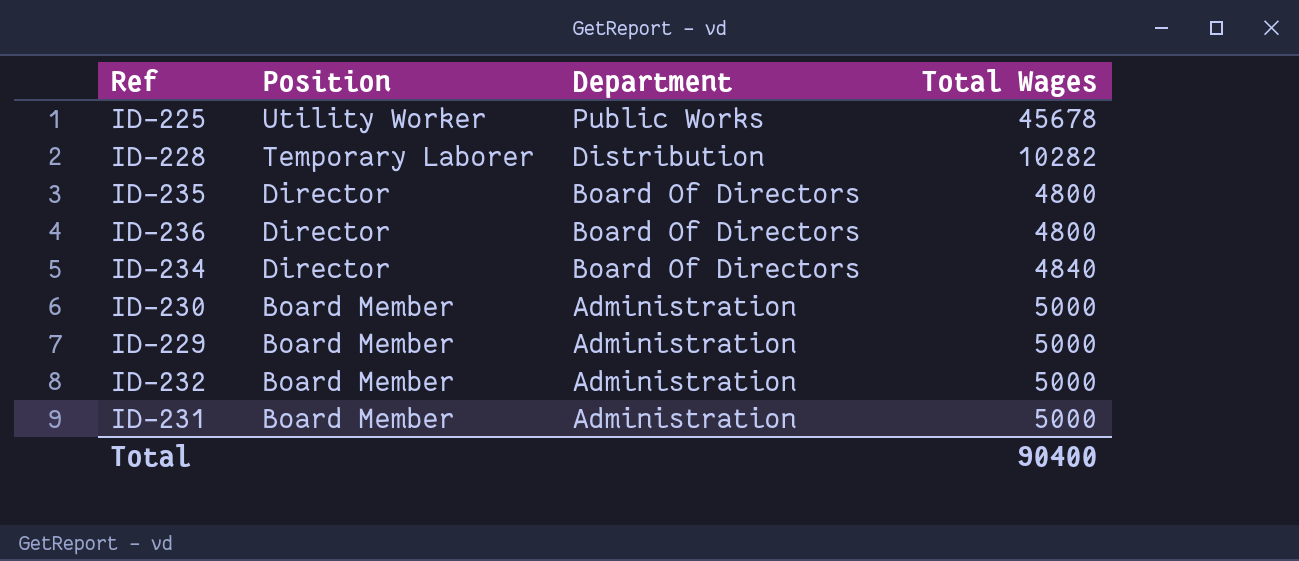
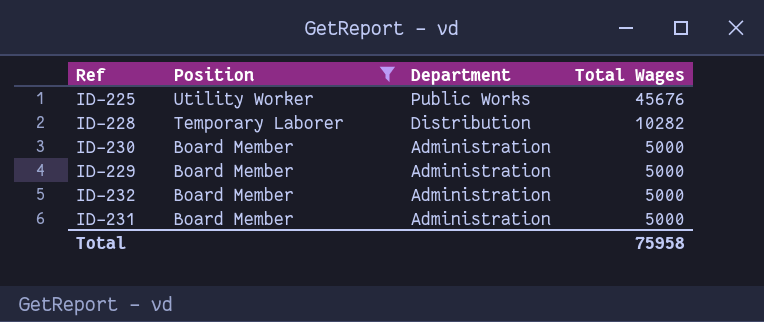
filter: none -> Position != Director
ID-225 | Total Wages: 45678 -> 45676
Total | Total Wages: 90400 -> 75958

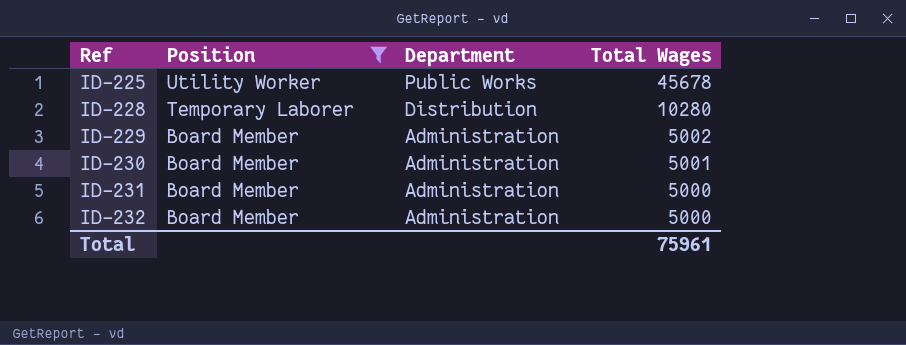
row order: Position descending -> Ref ascending
ID-225 | Total Wages: 45676 -> 45678
ID-228 | Total Wages: 10282 -> 10280
ID-229 | Total Wages: 5000 -> 5002
ID-230 | Total Wages: 5000 -> 5001
Total | Total Wages: 75958 -> 75961

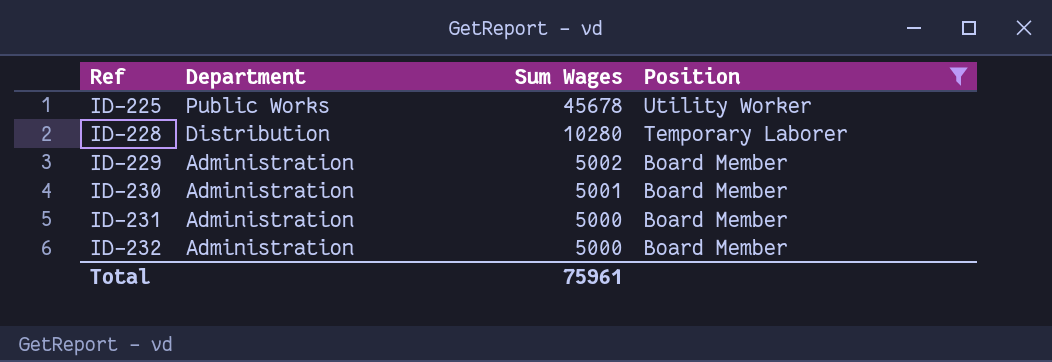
column name: Total Wages -> Sum Wages
column Position | position: 2 -> 4

